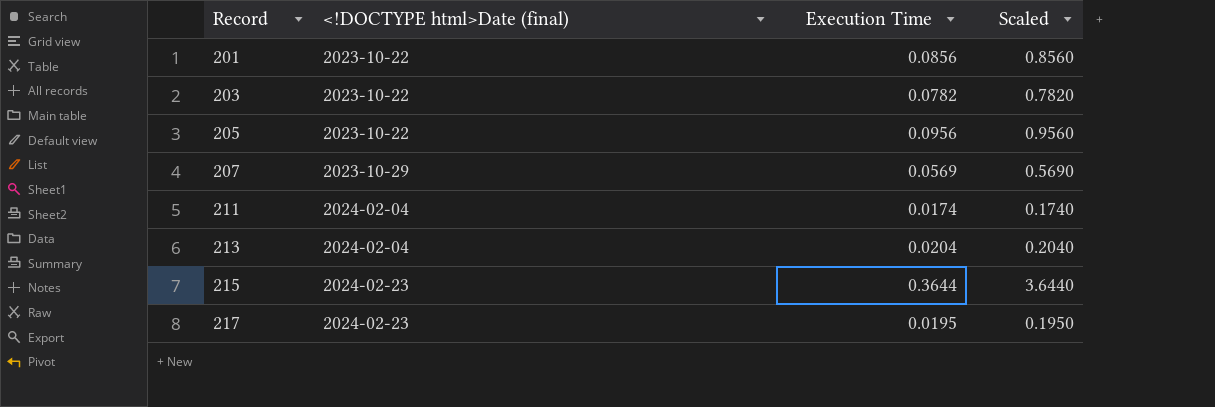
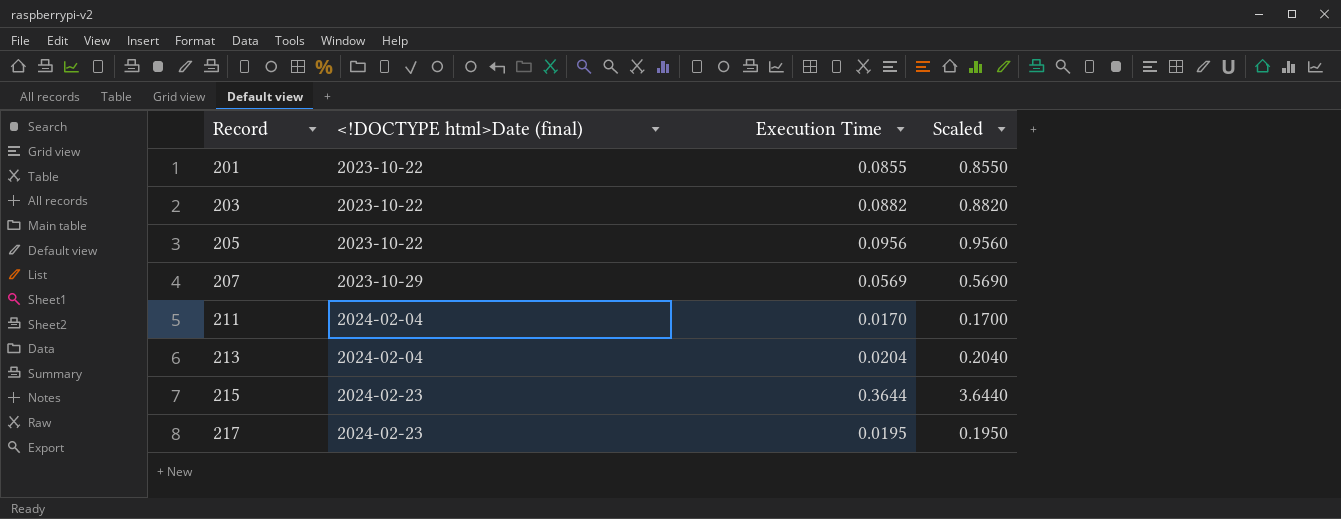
201 | Execution Time: 0.0856 -> 0.0855
201 | Scaled: 0.8560 -> 0.8550
203 | Execution Time: 0.0782 -> 0.0882
203 | Scaled: 0.7820 -> 0.8820
211 | Execution Time: 0.0174 -> 0.0170
211 | Scaled: 0.1740 -> 0.1700

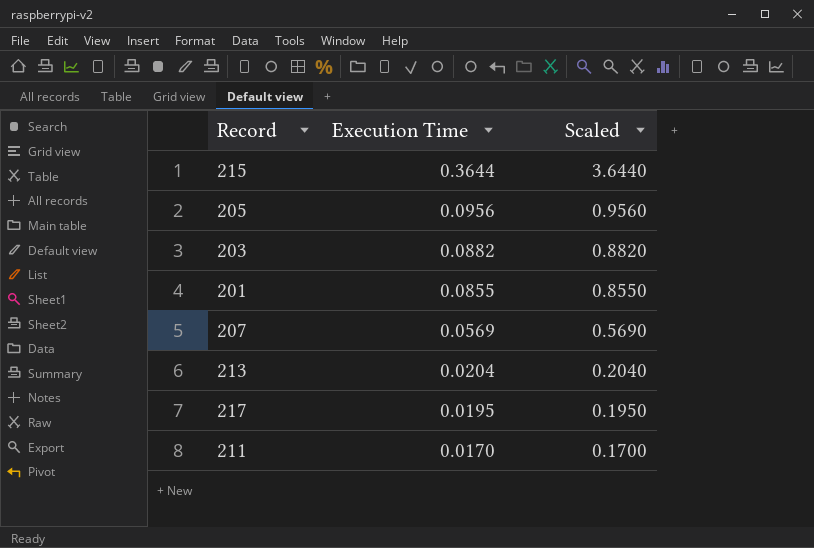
row order: Record ascending -> Execution Time descending
column <!DOCTYPE html>Date (final) | position: 2 -> none

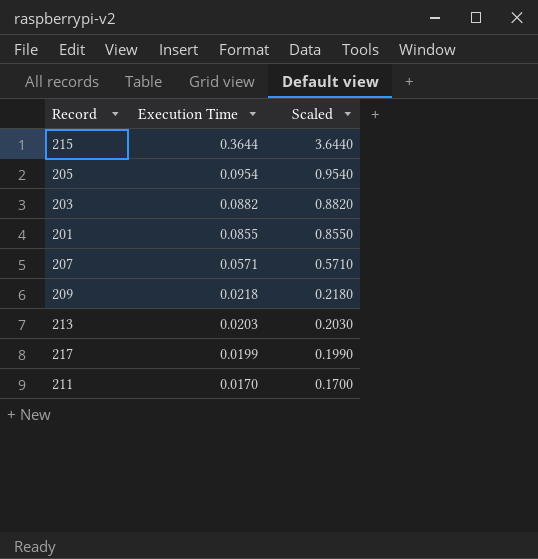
205 | Execution Time: 0.0956 -> 0.0954
205 | Scaled: 0.9560 -> 0.9540
207 | Execution Time: 0.0569 -> 0.0571
207 | Scaled: 0.5690 -> 0.5710
row 209: none -> 0.0218 | 0.2180
213 | Execution Time: 0.0204 -> 0.0203
213 | Scaled: 0.2040 -> 0.2030
217 | Execution Time: 0.0195 -> 0.0199
217 | Scaled: 0.1950 -> 0.1990

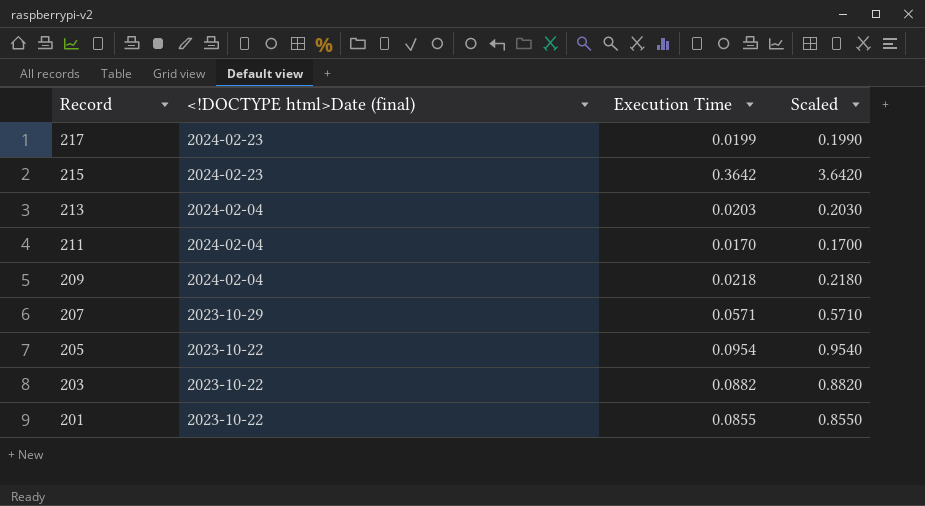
row order: Execution Time descending -> Record descending
column <!DOCTYPE html>Date (final) | position: none -> 2
215 | Execution Time: 0.3644 -> 0.3642
215 | Scaled: 3.6440 -> 3.6420

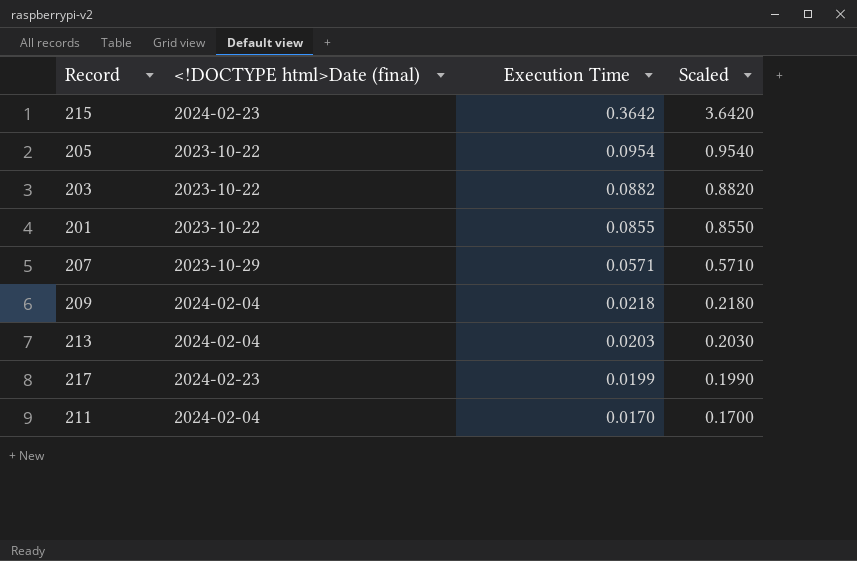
row order: Record descending -> Execution Time descending

